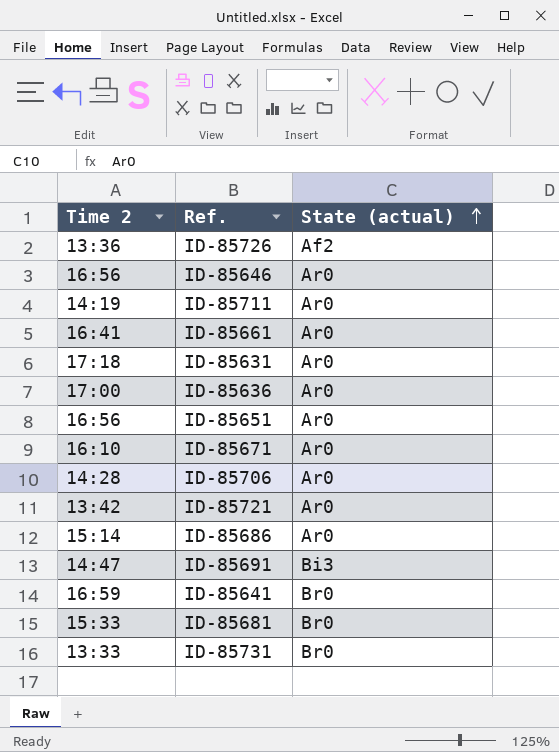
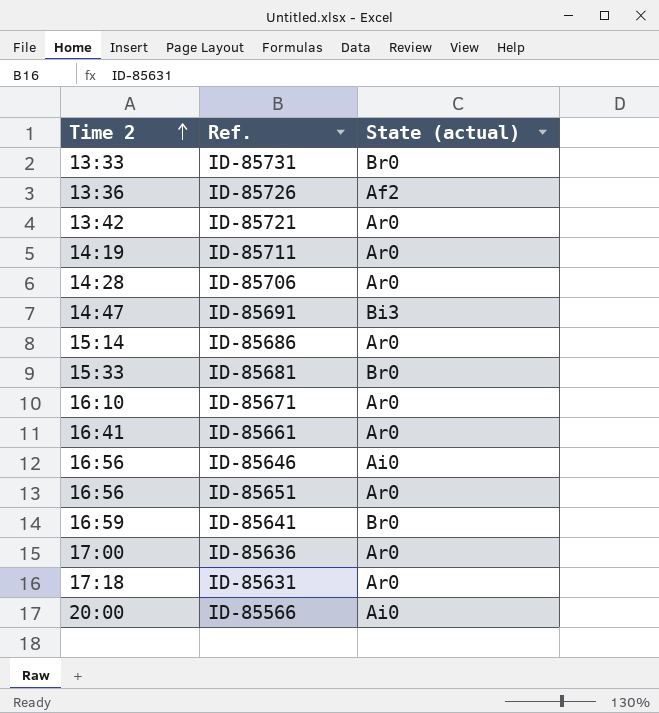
row order: State (actual) ascending -> Time 2 ascending
ID-85646 | State (actual): Ar0 -> Ai0
row ID-85566: none -> 20:00 | Ai0

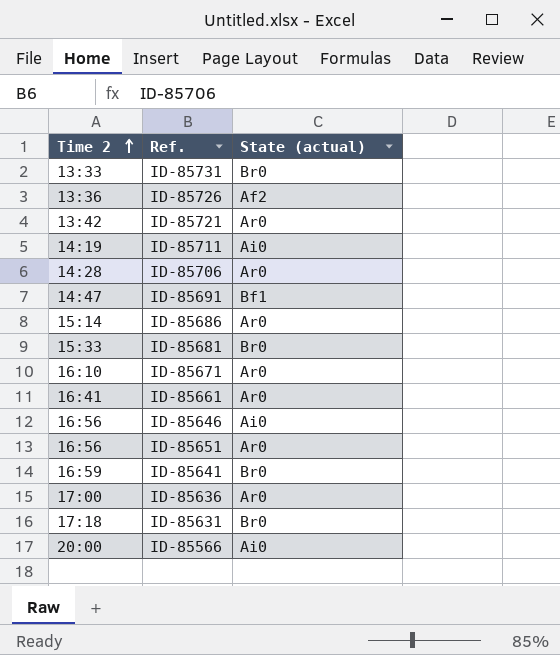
ID-85711 | State (actual): Ar0 -> Ai0
ID-85691 | State (actual): Bi3 -> Bf1
ID-85631 | State (actual): Ar0 -> Br0

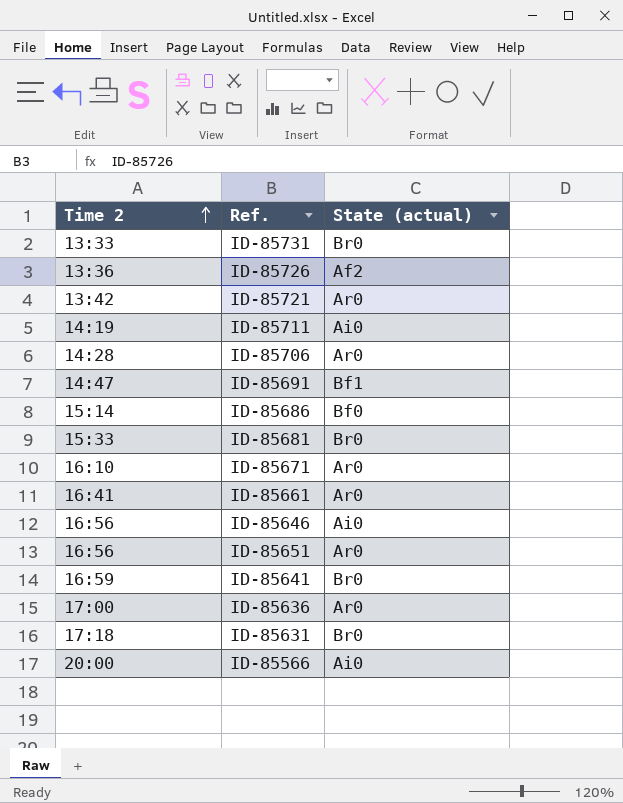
ID-85686 | State (actual): Ar0 -> Bf0

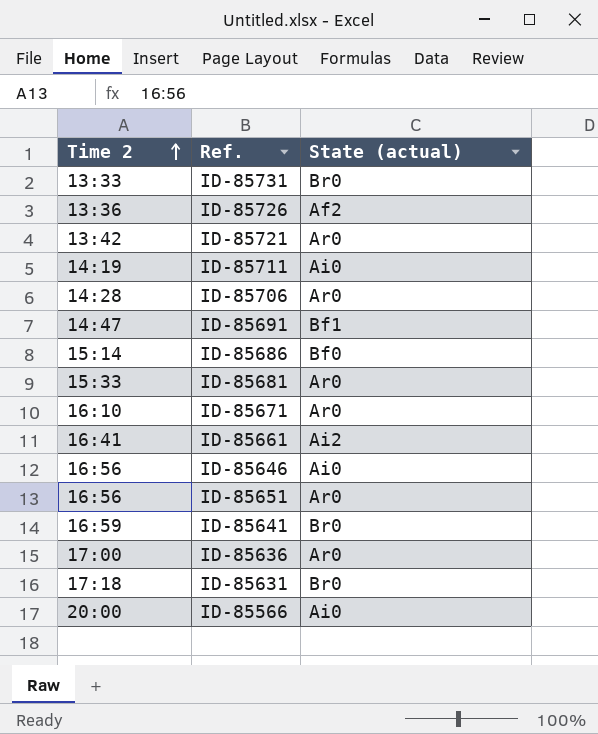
ID-85681 | State (actual): Br0 -> Ar0
ID-85661 | State (actual): Ar0 -> Ai2

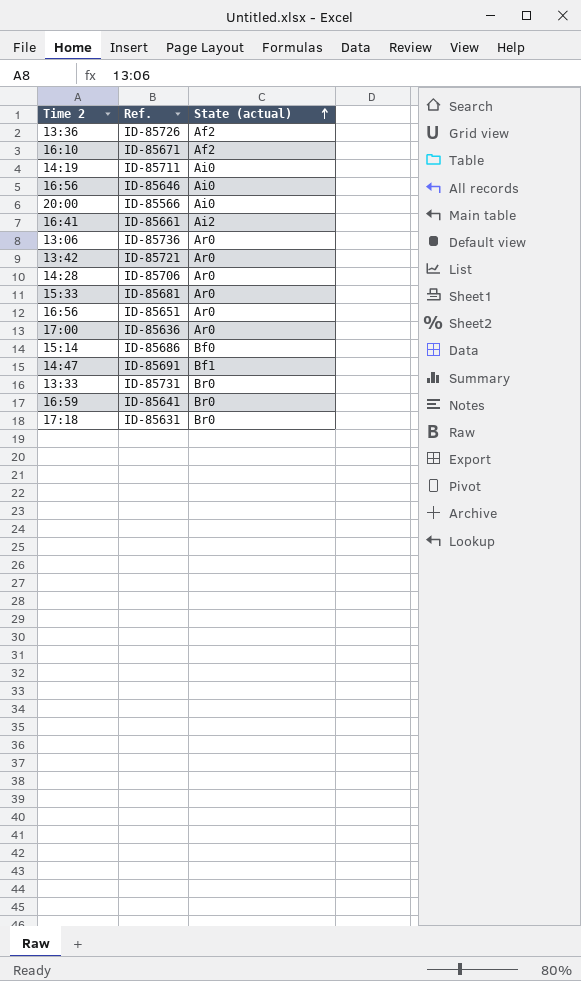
row order: Time 2 ascending -> State (actual) ascending
ID-85671 | State (actual): Ar0 -> Af2
row ID-85736: none -> 13:06 | Ar0

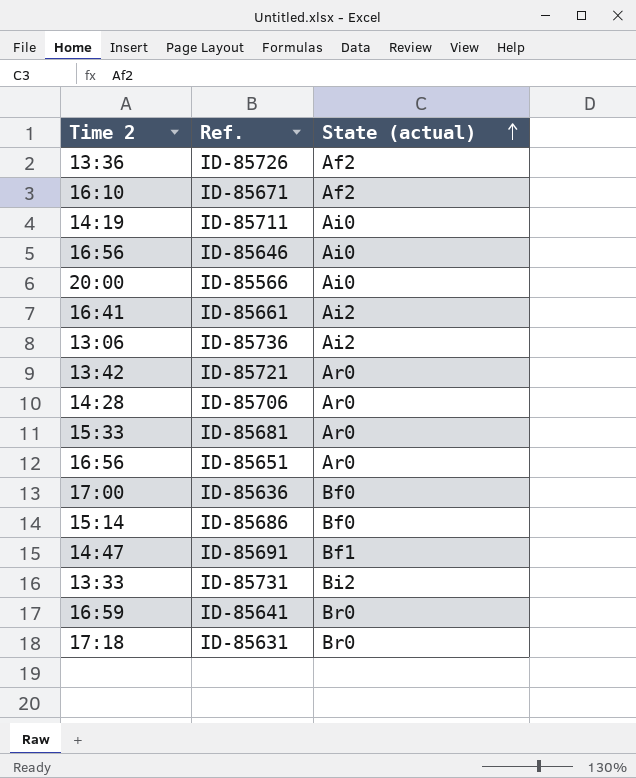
ID-85736 | State (actual): Ar0 -> Ai2
ID-85636 | State (actual): Ar0 -> Bf0
ID-85731 | State (actual): Br0 -> Bi2

